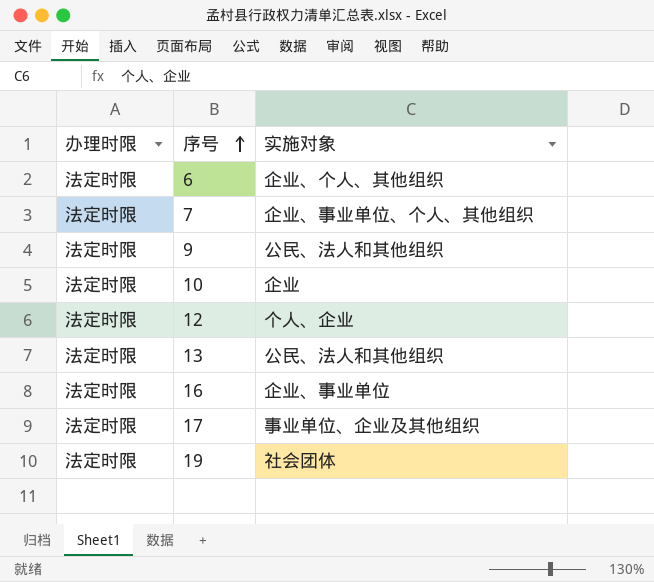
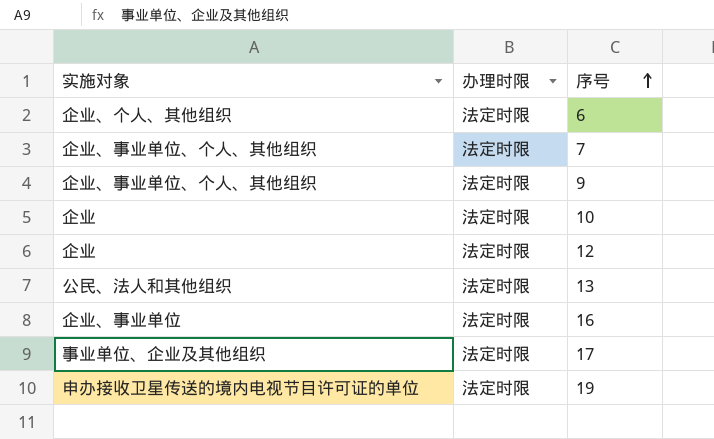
column 实施对象 | position: 3 -> 1
9 | 实施对象: 公民、法人和其他组织 -> 企业、事业单位、个人、其他组织
12 | 实施对象: 个人、企业 -> 企业
19 | 实施对象: 社会团体 -> 申办接收卫星传送的境内电视节目许可证的单位

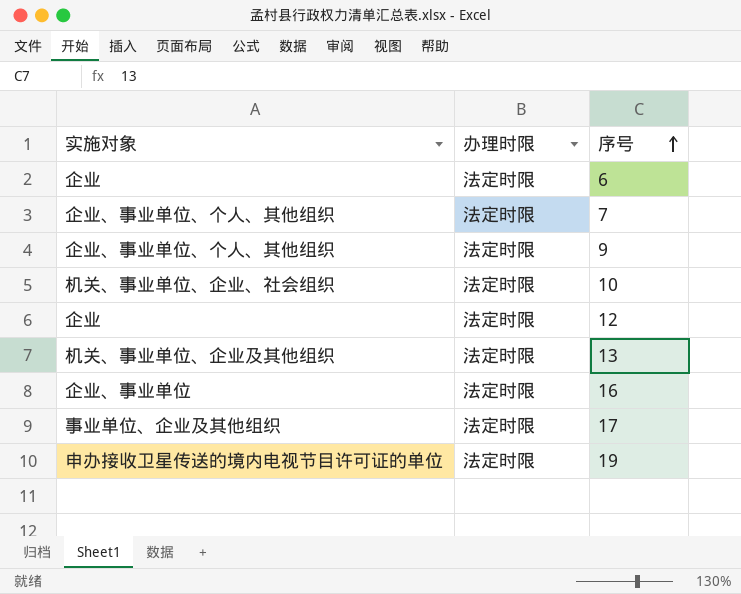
6 | 实施对象: 企业、个人、其他组织 -> 企业
10 | 实施对象: 企业 -> 机关、事业单位、企业、社会组织
13 | 实施对象: 公民、法人和其他组织 -> 机关、事业单位、企业及其他组织

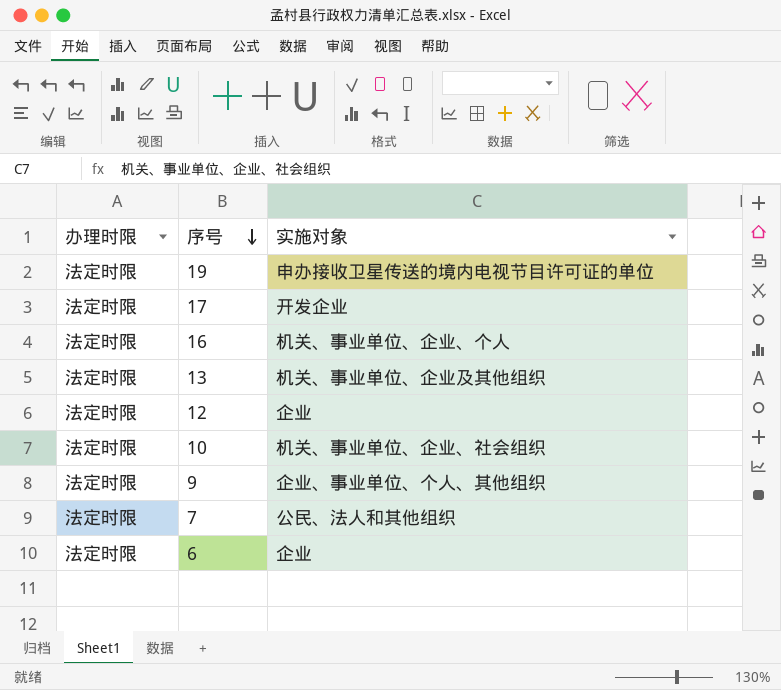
row order: 序号 ascending -> 序号 descending
column 实施对象 | position: 1 -> 3
17 | 实施对象: 事业单位、企业及其他组织 -> 开发企业
16 | 实施对象: 企业、事业单位 -> 机关、事业单位、企业、个人
7 | 实施对象: 企业、事业单位、个人、其他组织 -> 公民、法人和其他组织

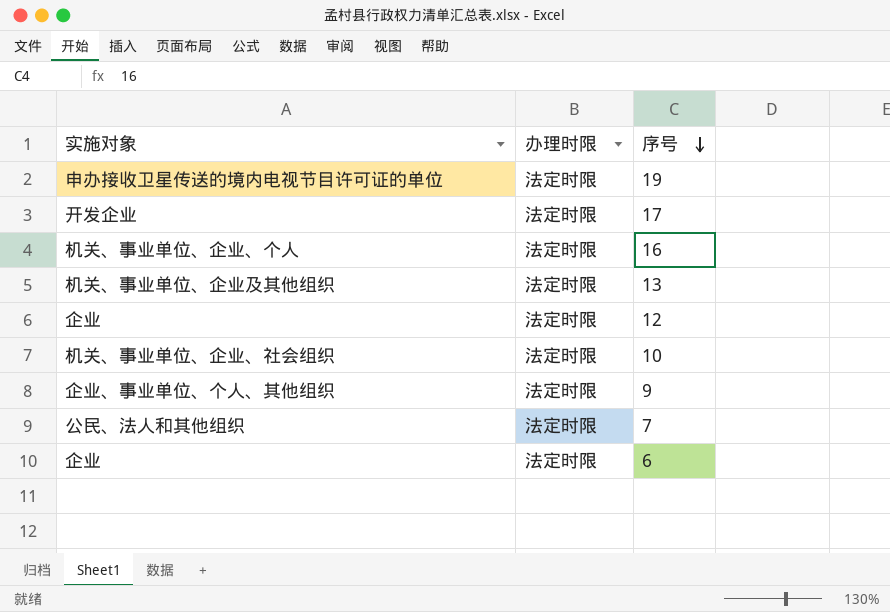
column 实施对象 | position: 3 -> 1

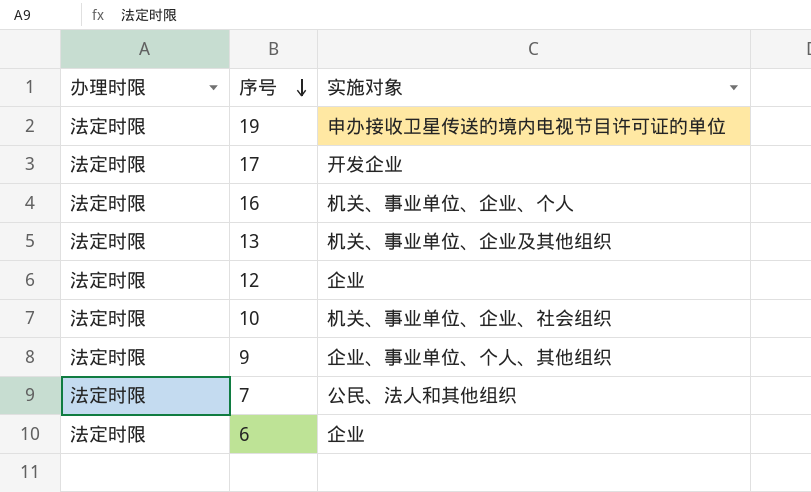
column 实施对象 | position: 1 -> 3

